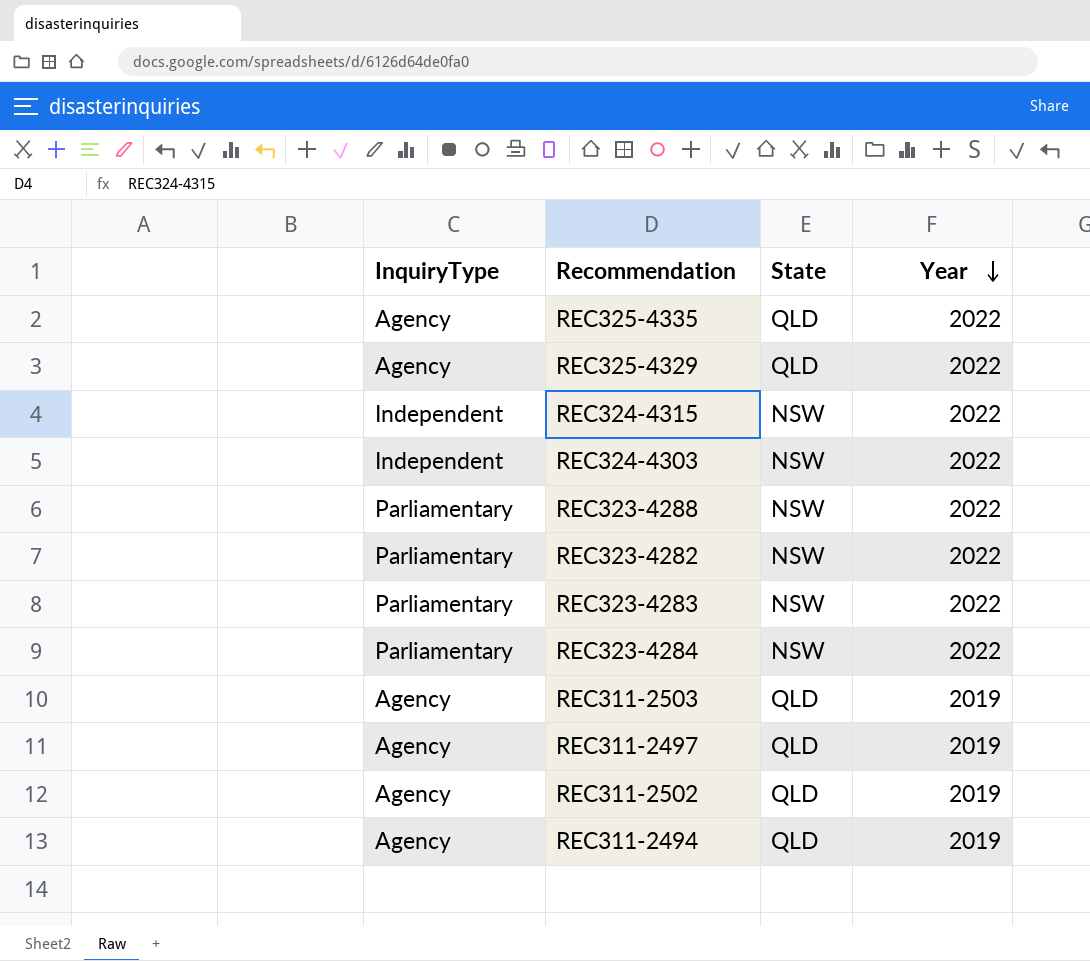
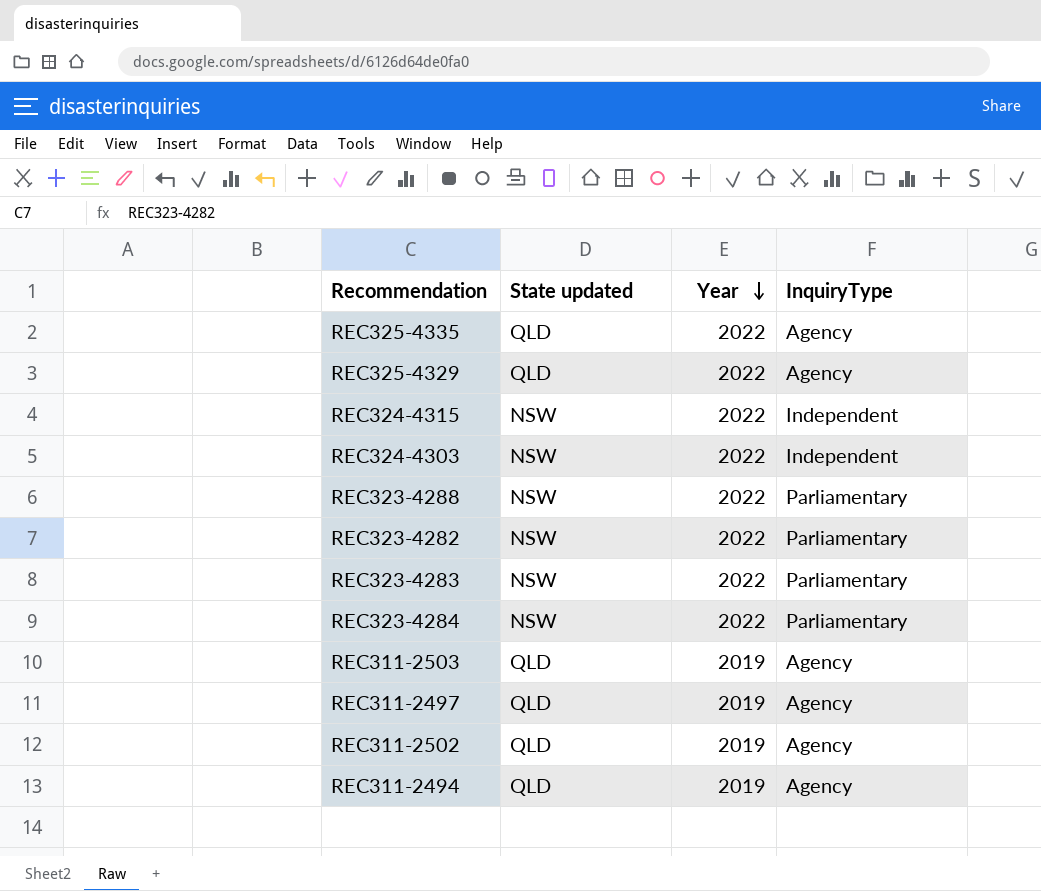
column name: State -> State updated
column InquiryType | position: 1 -> 4

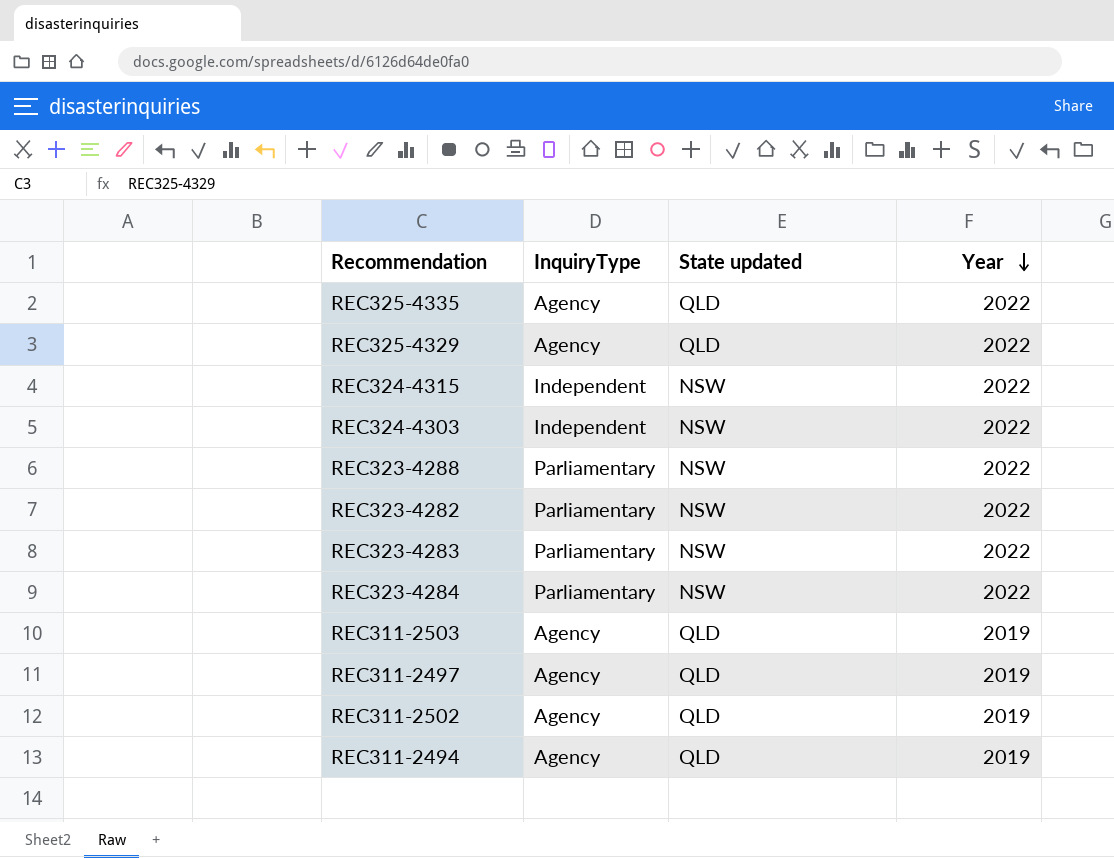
column InquiryType | position: 4 -> 2

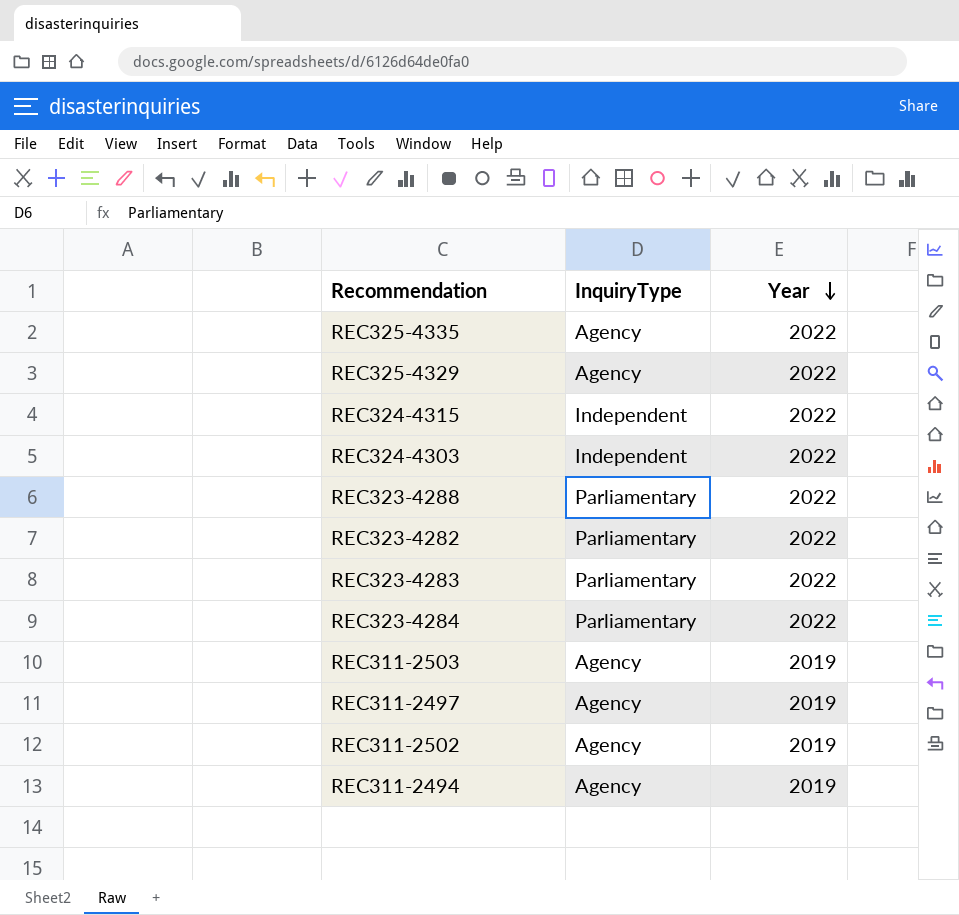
column State updated | position: 3 -> none

